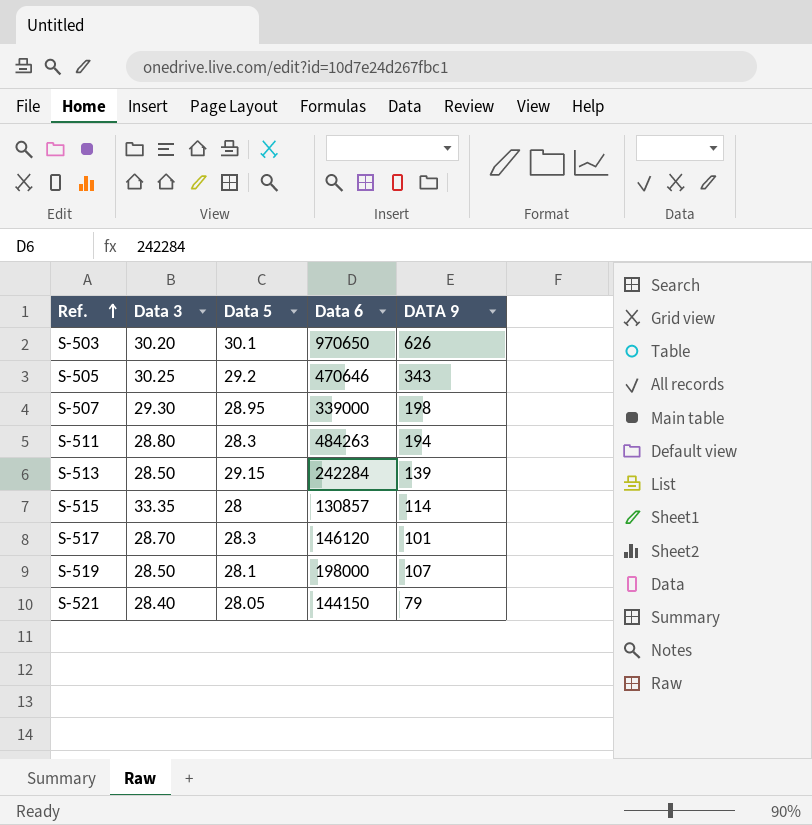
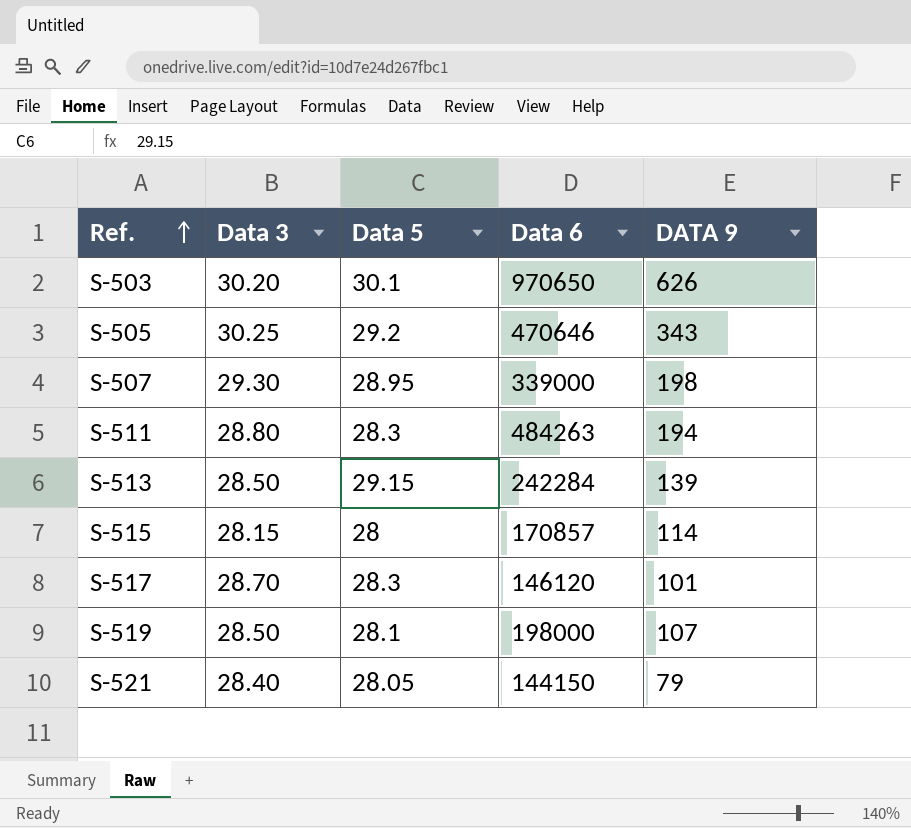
S-515 | Data 3: 33.35 -> 28.15
S-515 | Data 6: 130857 -> 170857

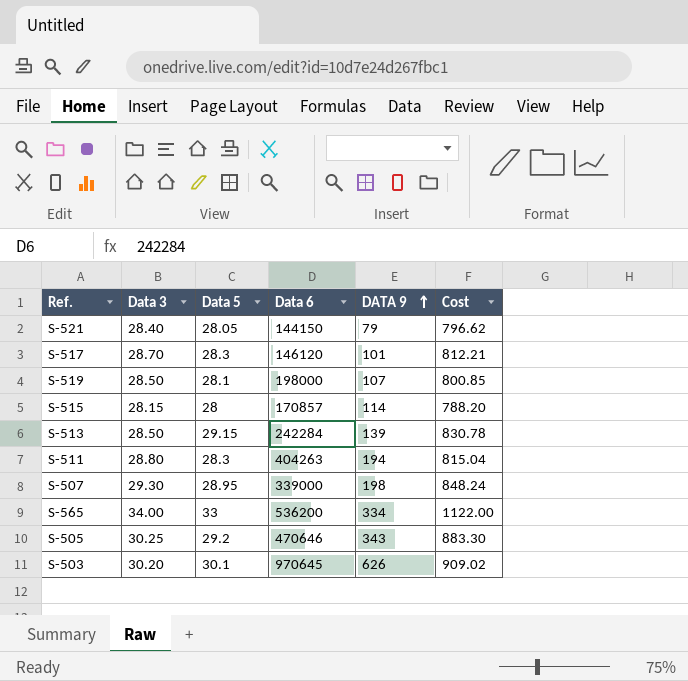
row order: Ref. ascending -> DATA 9 ascending
column Cost | formula: none -> [Data 3] * [Data 5]
S-511 | Data 6: 484263 -> 404263
row S-565: none -> 34.00 | 33 | 536200 | 334 | 1122.00
S-503 | Data 6: 970650 -> 970645

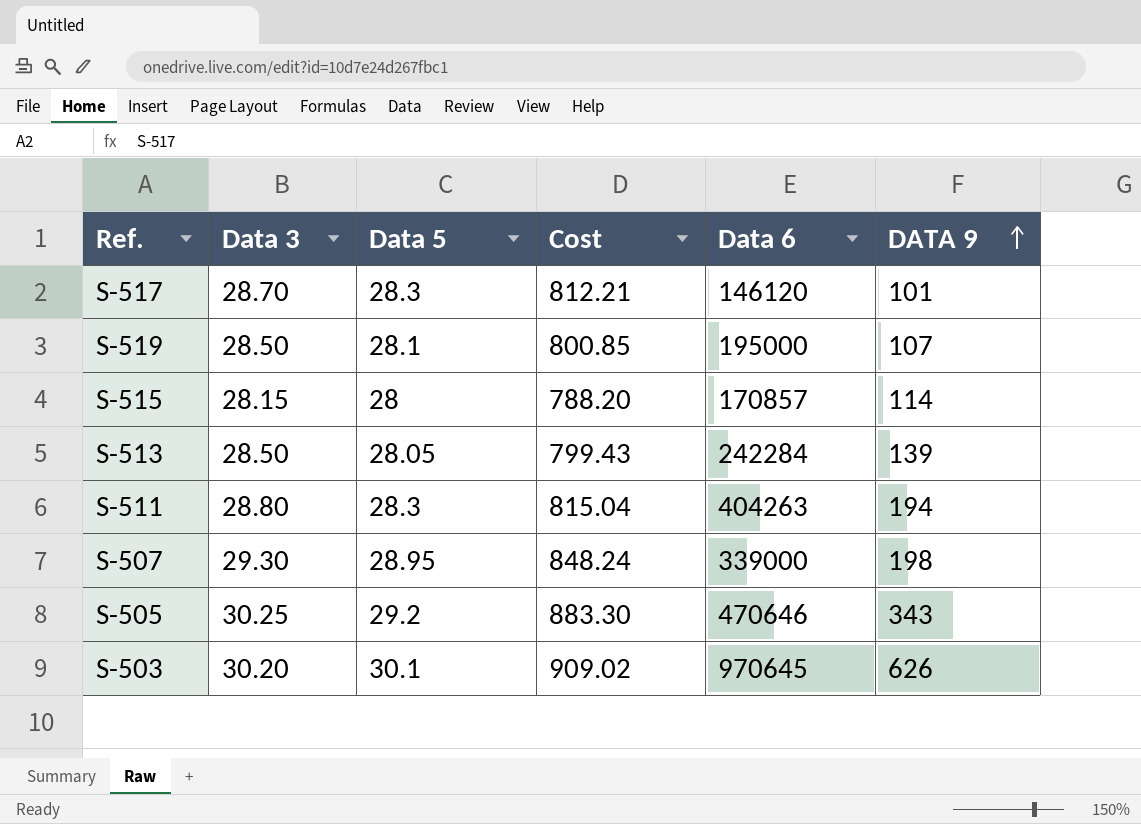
column Cost | position: 6 -> 4
row S-521: 28.40 | 28.05 | 144150 | 79 | 796.62 -> none
row S-565: 34.00 | 33 | 536200 | 334 | 1122.00 -> none
S-519 | Data 6: 198000 -> 195000
S-513 | Data 5: 29.15 -> 28.05
S-513 | Cost: 830.78 -> 799.43

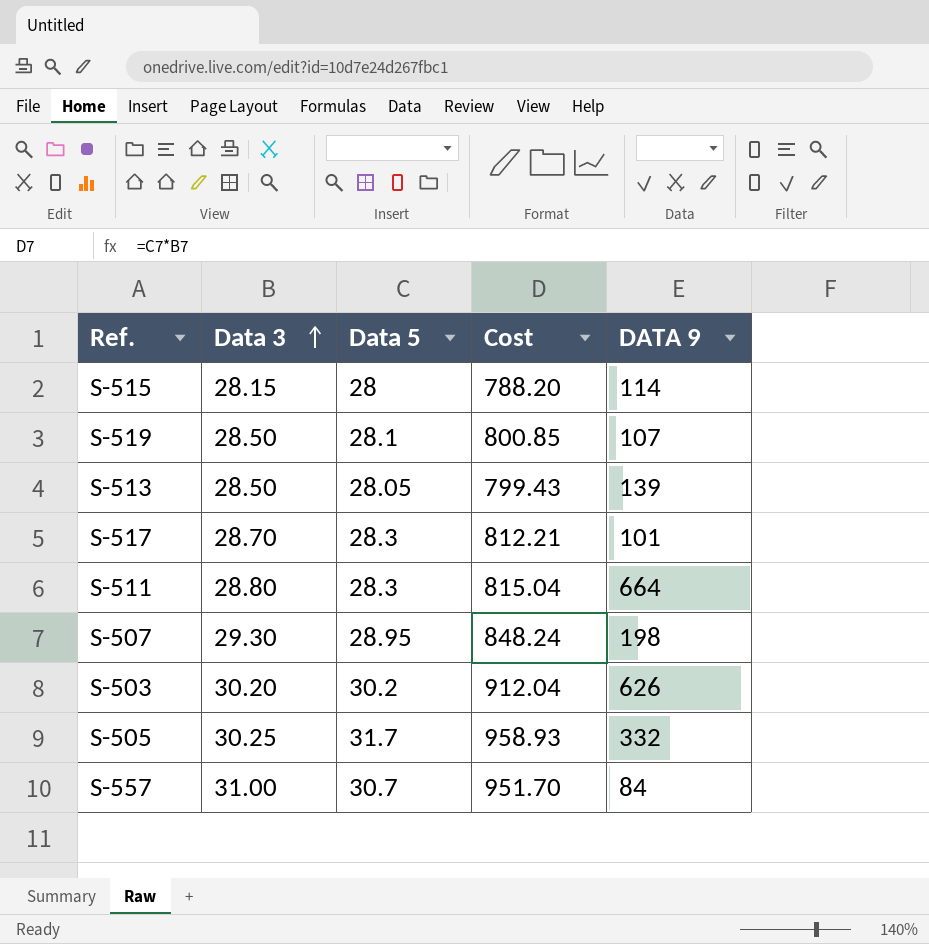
row order: DATA 9 ascending -> Data 3 ascending
column Data 6 | position: 5 -> none
S-511 | DATA 9: 194 -> 664
S-503 | Data 5: 30.1 -> 30.2
S-503 | Cost: 909.02 -> 912.04
S-505 | Data 5: 29.2 -> 31.7
S-505 | Cost: 883.30 -> 958.93
S-505 | DATA 9: 343 -> 332
row S-557: none -> 31.00 | 30.7 | 951.70 | 84

